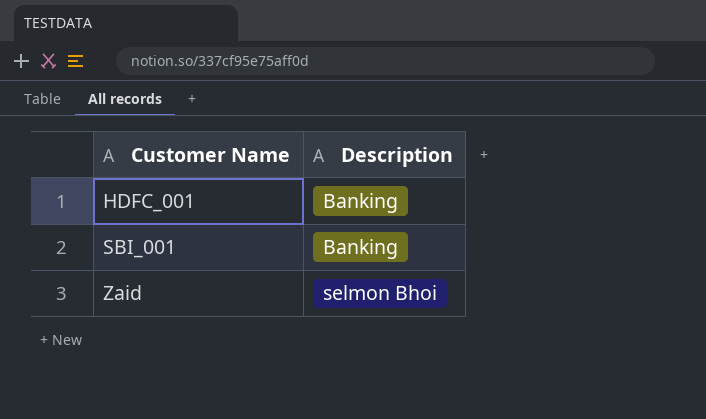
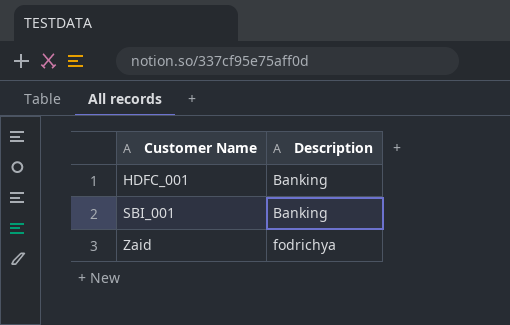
Zaid | Description: selmon Bhoi -> fodrichya

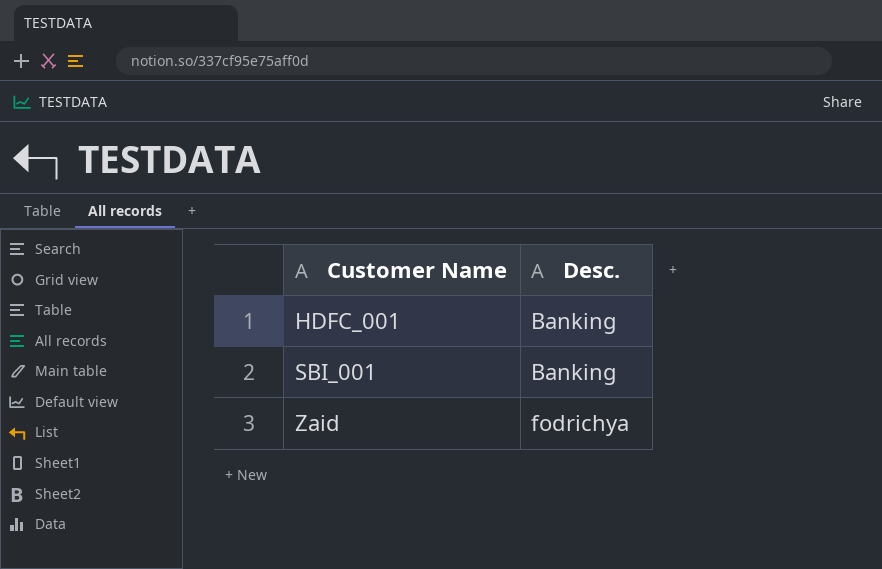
column name: Description -> Desc.

